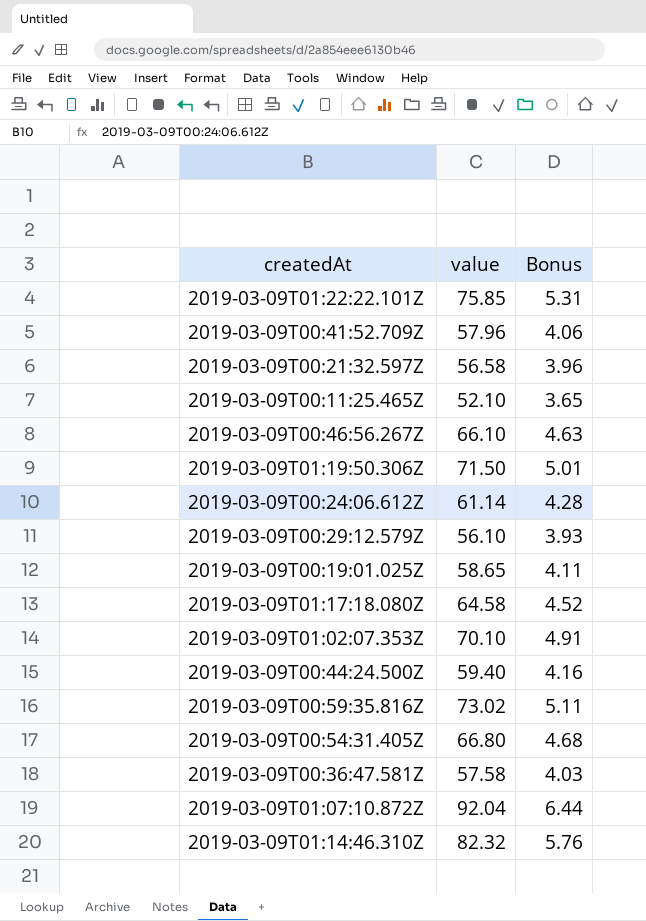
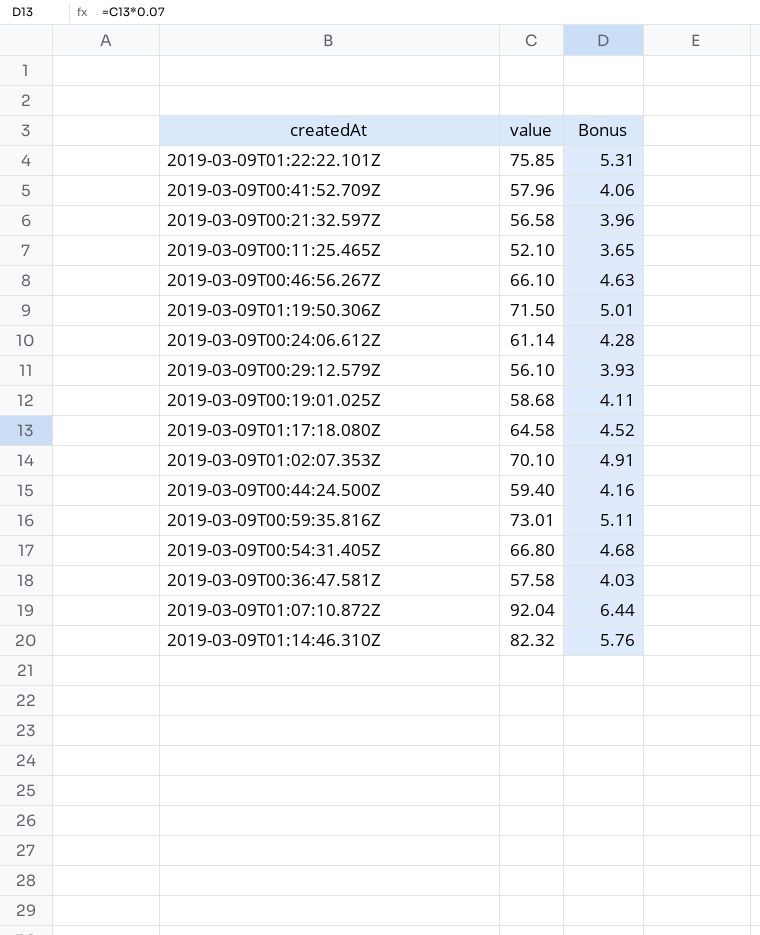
2019-03-09T00:19:01.025Z | value: 58.65 -> 58.68
2019-03-09T00:59:35.816Z | value: 73.02 -> 73.01

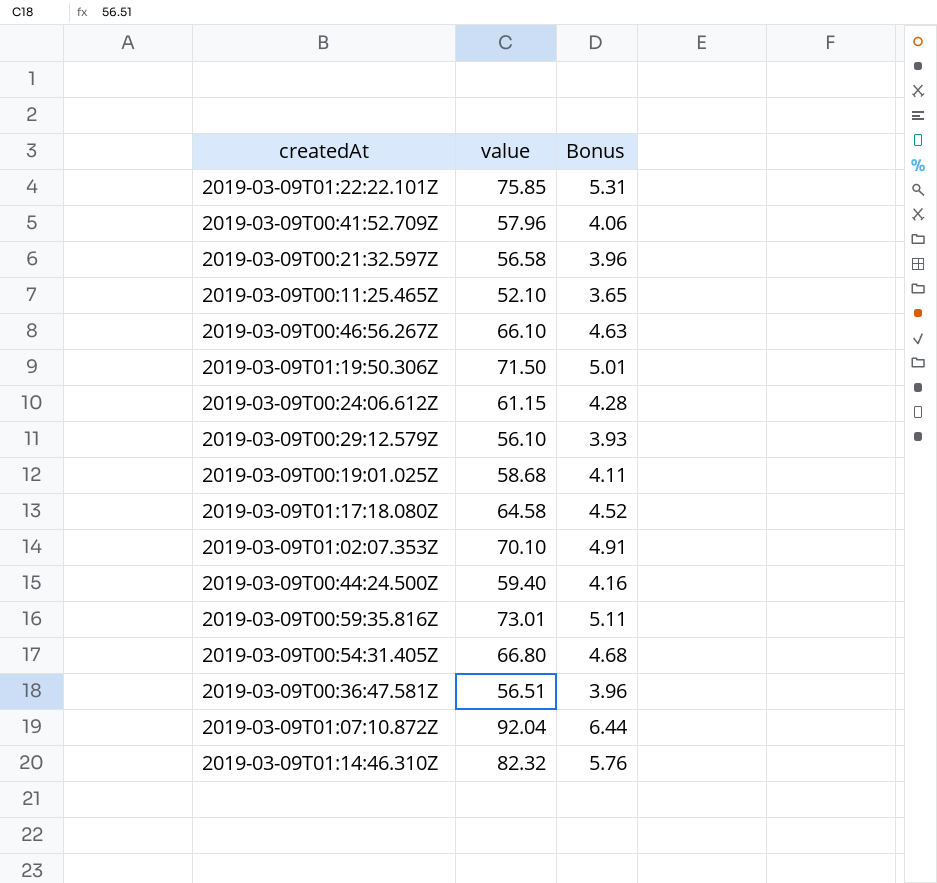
2019-03-09T00:24:06.612Z | value: 61.14 -> 61.15
2019-03-09T00:36:47.581Z | value: 57.58 -> 56.51
2019-03-09T00:36:47.581Z | Bonus: 4.03 -> 3.96

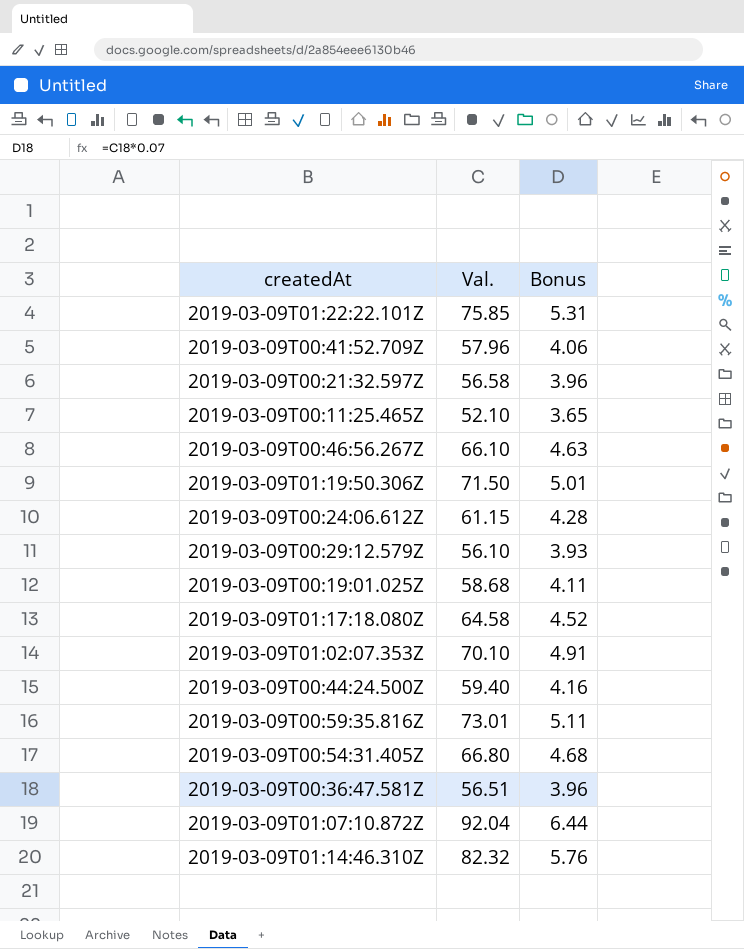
column name: value -> Val.

